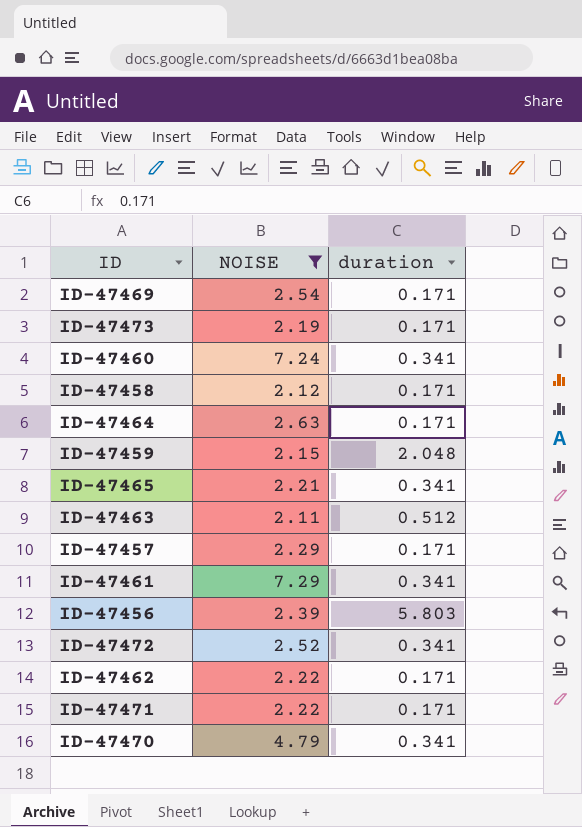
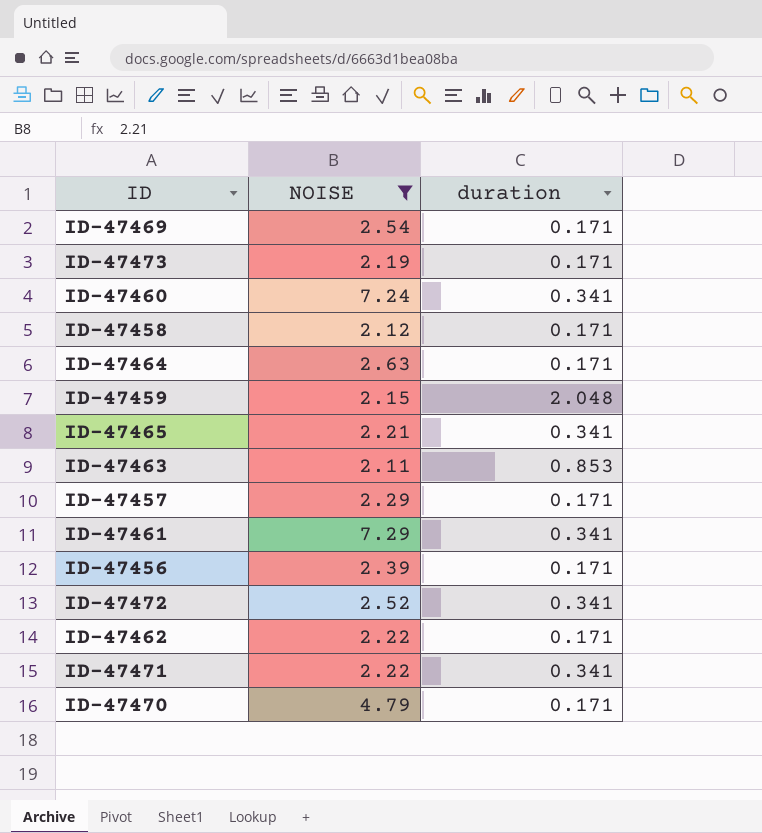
ID-47463 | duration: 0.512 -> 0.853
ID-47456 | duration: 5.803 -> 0.171
ID-47471 | duration: 0.171 -> 0.341
ID-47470 | duration: 0.341 -> 0.171

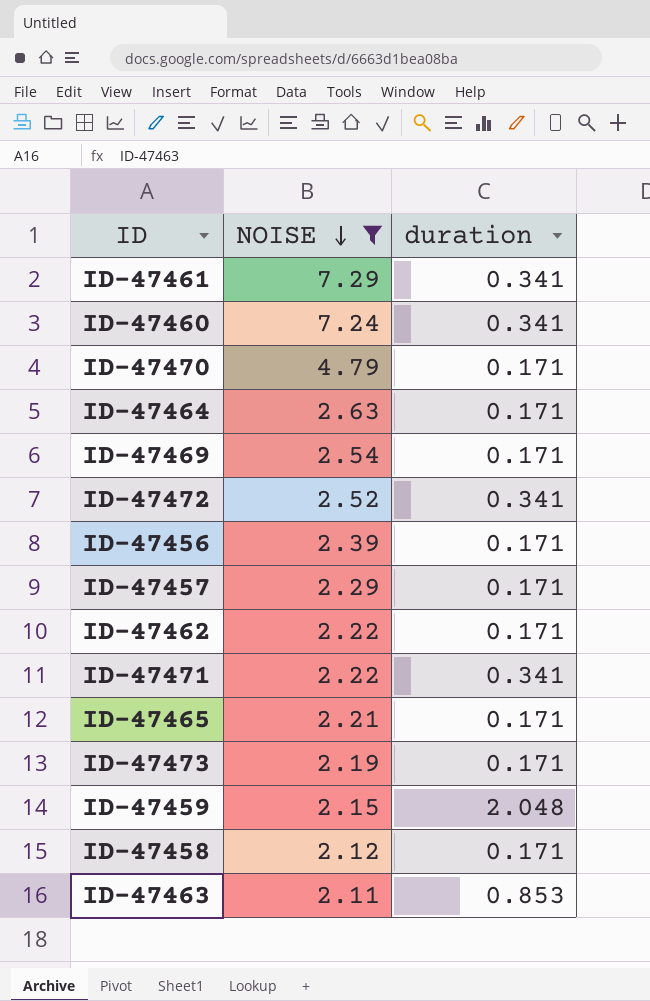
row order: none -> NOISE descending
ID-47465 | duration: 0.341 -> 0.171

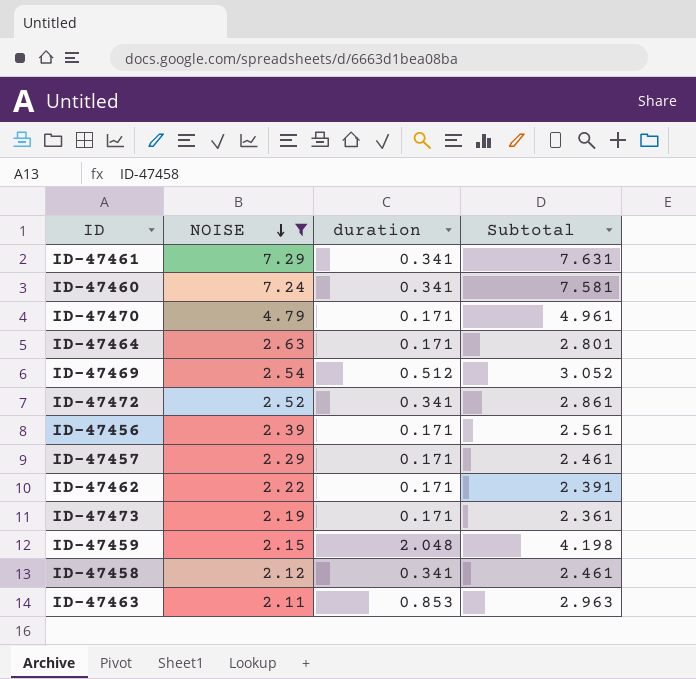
column Subtotal | formula: none -> [NOISE] + [duration]
row ID-47471: 2.22 | 0.341 -> none
row ID-47465: 2.21 | 0.171 -> none
ID-47469 | duration: 0.171 -> 0.512
ID-47458 | duration: 0.171 -> 0.341

